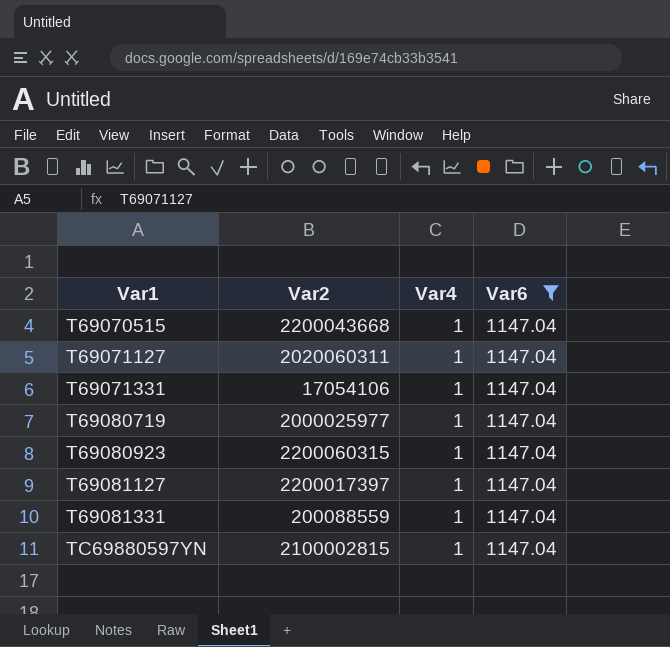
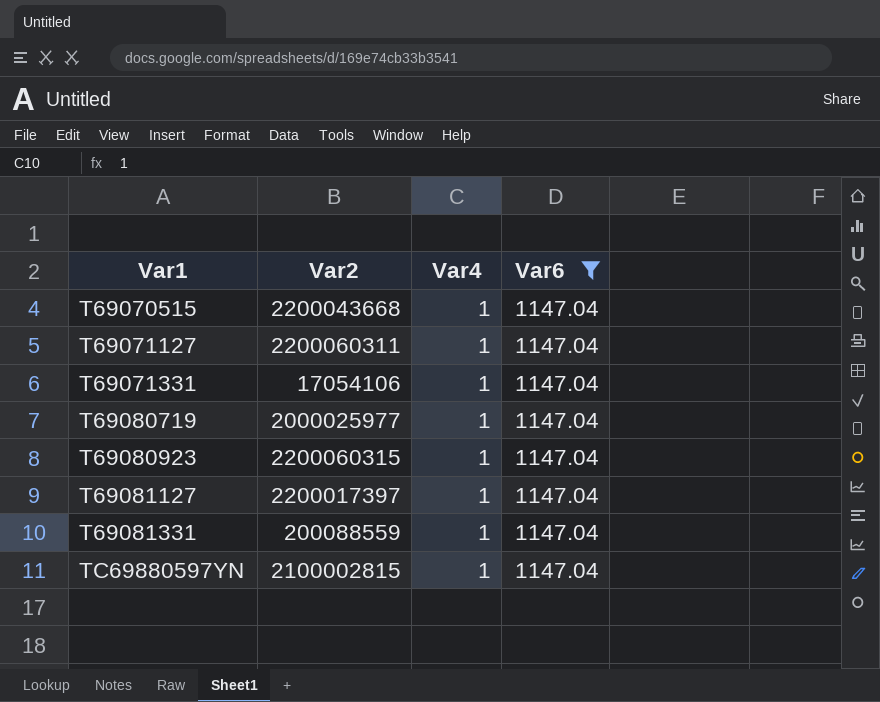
T69071127 | Var2: 2020060311 -> 2200060311

